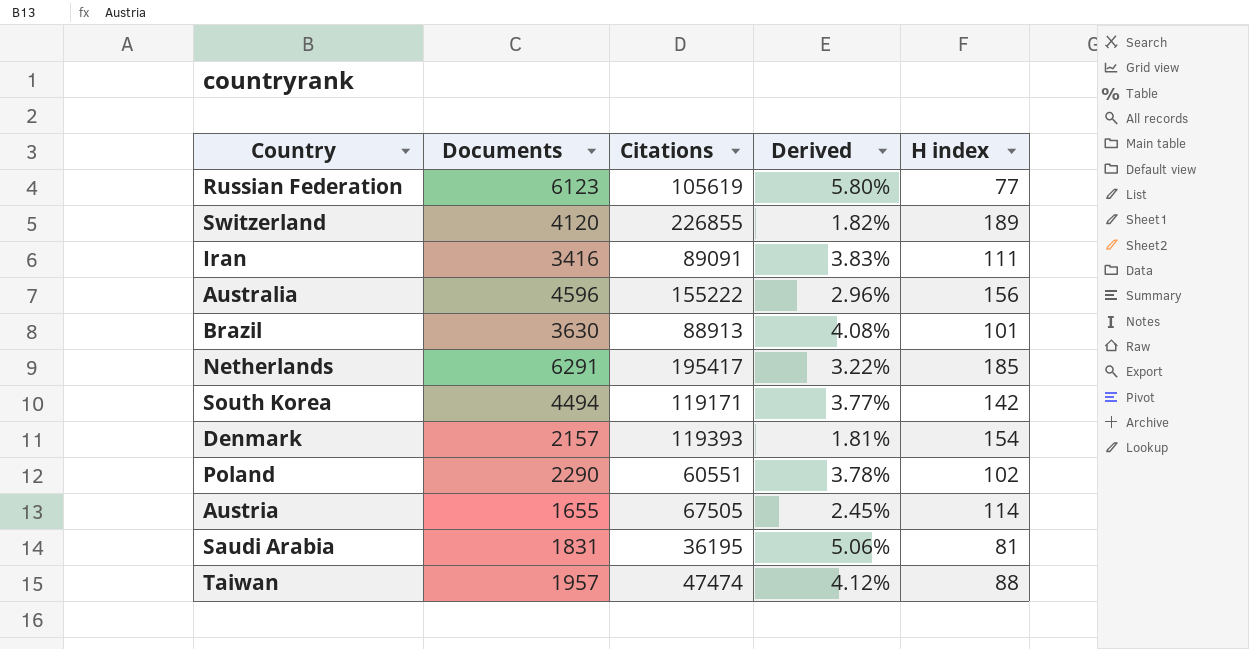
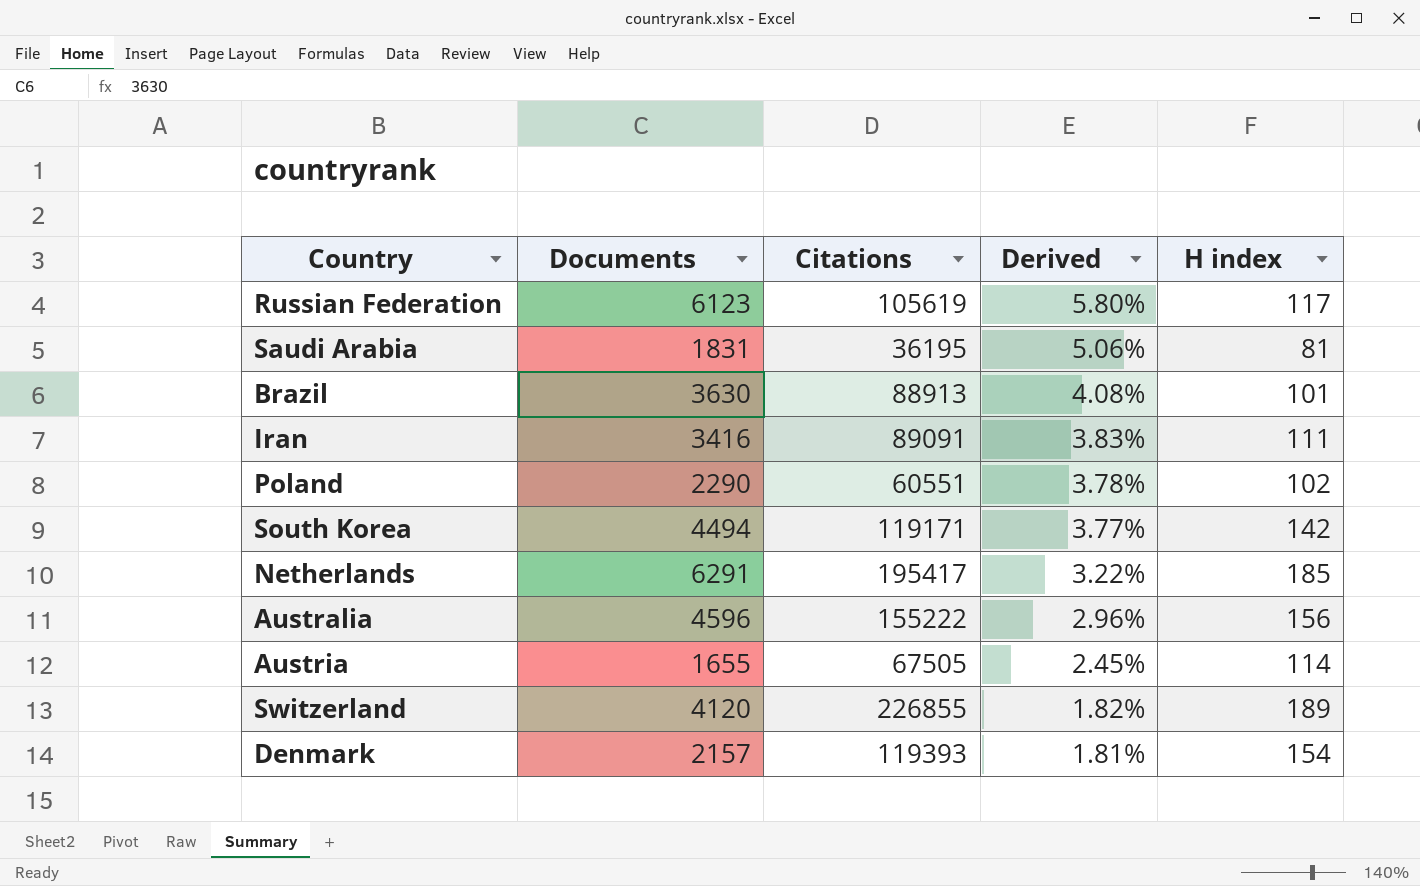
row order: none -> Derived descending
row Taiwan: 1957 | 47474 | 4.12% | 88 -> none
Russian Federation | H index: 77 -> 117

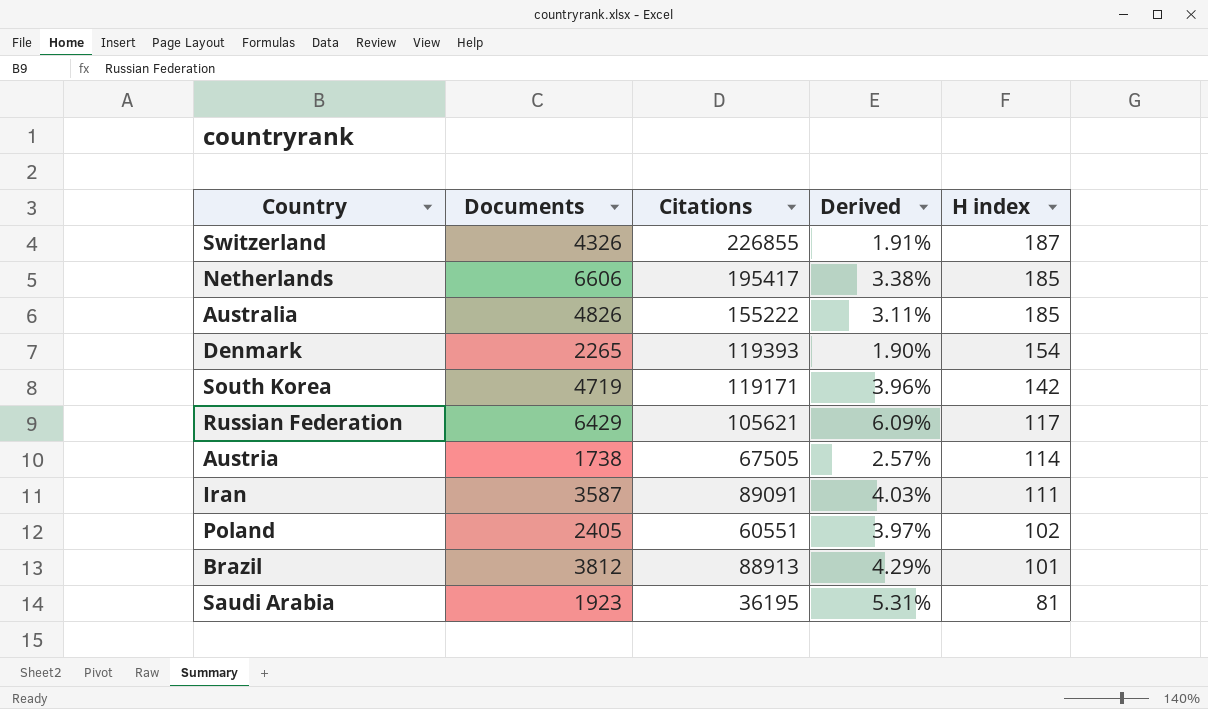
row order: Derived descending -> H index descending
Switzerland | Documents: 4120 -> 4326
Switzerland | Derived: 1.82% -> 1.91%
Switzerland | H index: 189 -> 187
Netherlands | Documents: 6291 -> 6606
Netherlands | Derived: 3.22% -> 3.38%
Australia | Documents: 4596 -> 4826
Australia | Derived: 2.96% -> 3.11%
Australia | H index: 156 -> 185
Denmark | Documents: 2157 -> 2265
Denmark | Derived: 1.81% -> 1.90%
South Korea | Documents: 4494 -> 4719
South Korea | Derived: 3.77% -> 3.96%
Russian Federation | Documents: 6123 -> 6429
Russian Federation | Citations: 105619 -> 105621
Russian Federation | Derived: 5.80% -> 6.09%
Austria | Documents: 1655 -> 1738
Austria | Derived: 2.45% -> 2.57%
Iran | Documents: 3416 -> 3587
Iran | Derived: 3.83% -> 4.03%
Poland | Documents: 2290 -> 2405
Poland | Derived: 3.78% -> 3.97%
Brazil | Documents: 3630 -> 3812
Brazil | Derived: 4.08% -> 4.29%
Saudi Arabia | Documents: 1831 -> 1923
Saudi Arabia | Derived: 5.06% -> 5.31%

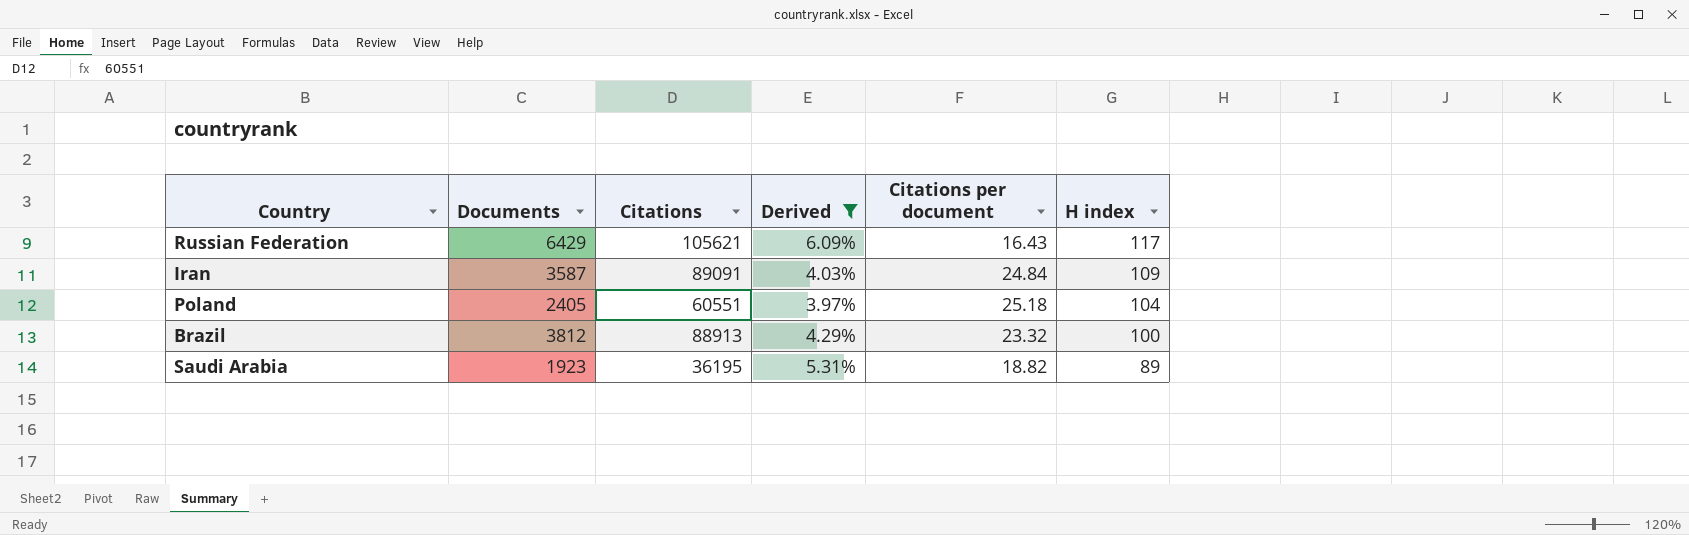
filter: none -> Derived >= 3.97%
column Citations per document | formula: none -> [Citations] / [Documents]
Iran | H index: 111 -> 109
Poland | H index: 102 -> 104
Brazil | H index: 101 -> 100
Saudi Arabia | H index: 81 -> 89

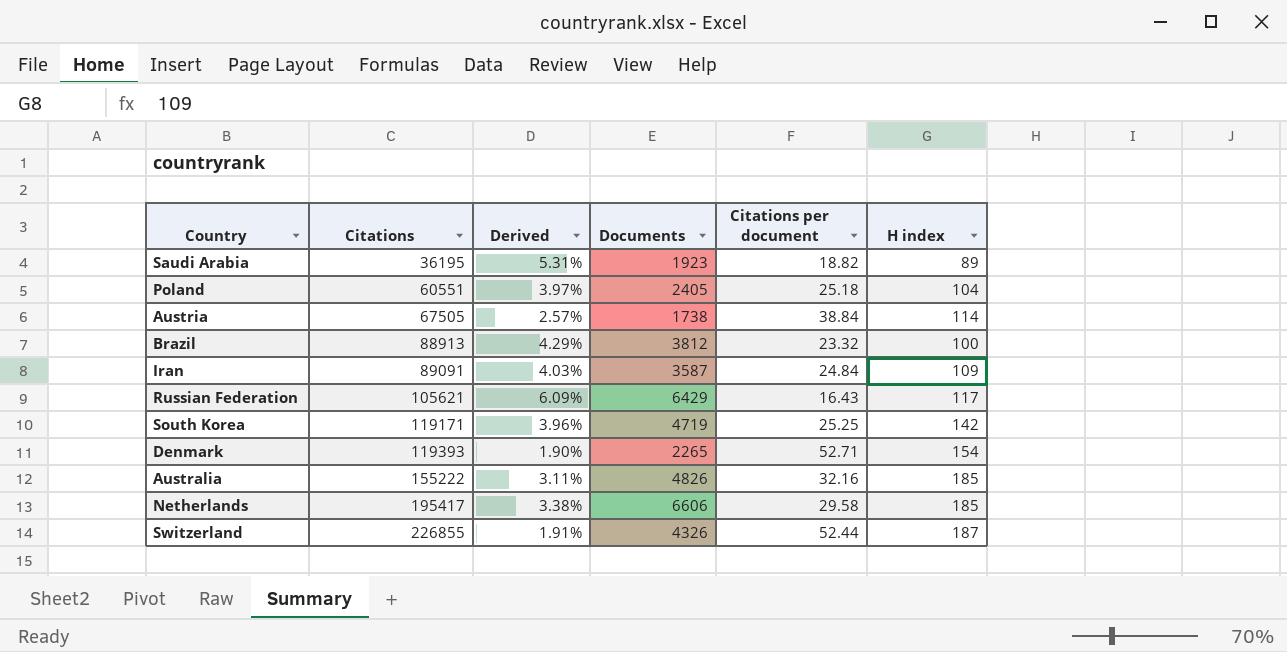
filter: Derived >= 3.97% -> none
row order: H index descending -> Citations ascending
column Documents | position: 2 -> 4

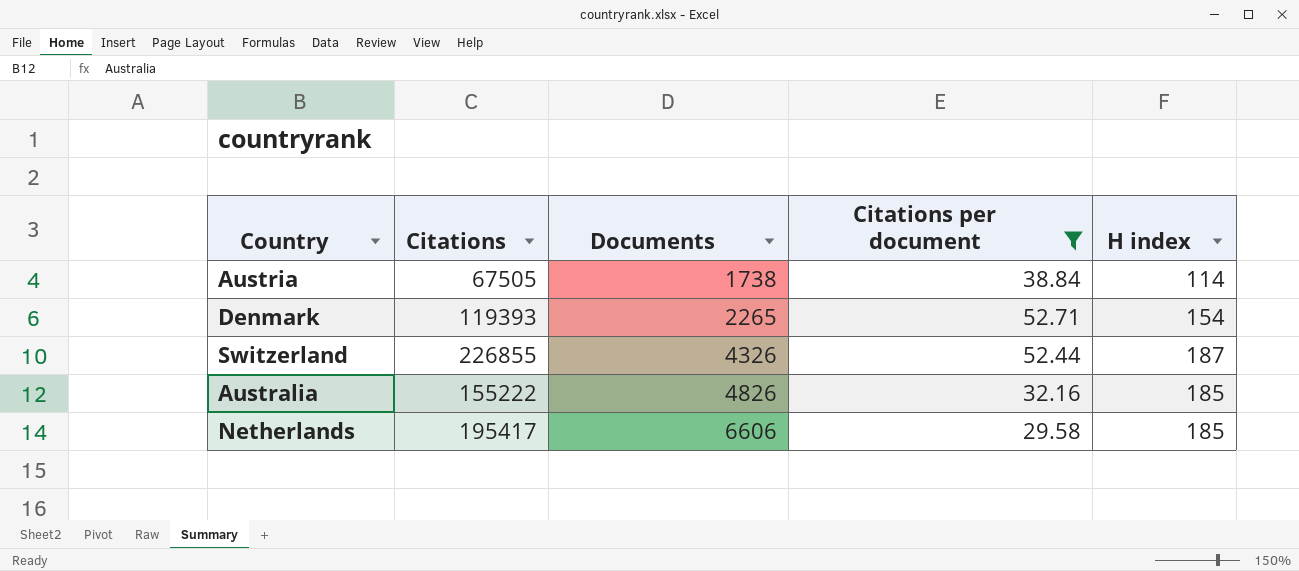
filter: none -> Citations per document >= 29.58
row order: Citations ascending -> Documents ascending
column Derived | formula: [Documents] / [Citations] -> none

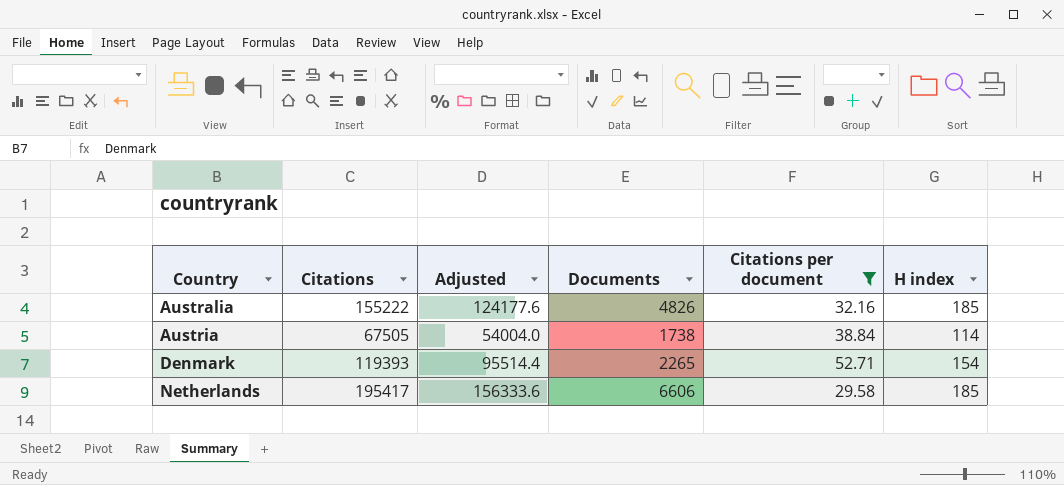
row order: Documents ascending -> Country ascending
column Adjusted | formula: none -> [Citations] * 0.8
row Switzerland: 226855 | 4326 | 52.44 | 187 -> none

